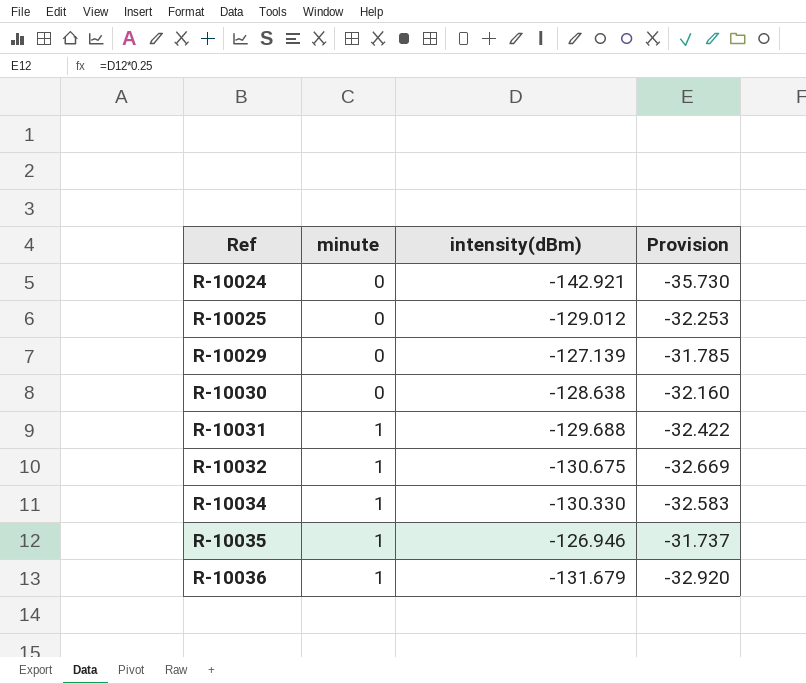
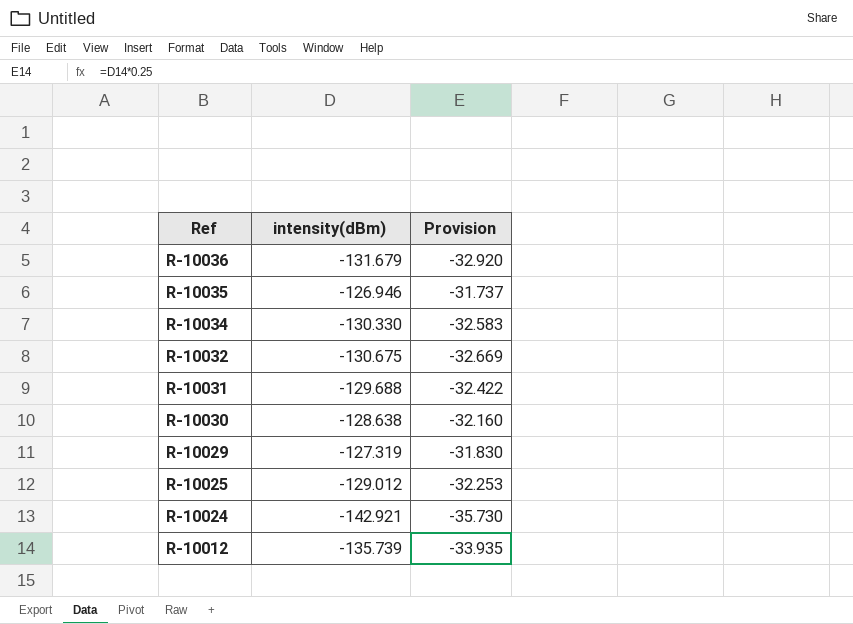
row order: Ref ascending -> Ref descending
column minute | position: 2 -> none
R-10029 | intensity(dBm): -127.139 -> -127.319
R-10029 | Provision: -31.785 -> -31.830
row R-10012: none -> -135.739 | -33.935

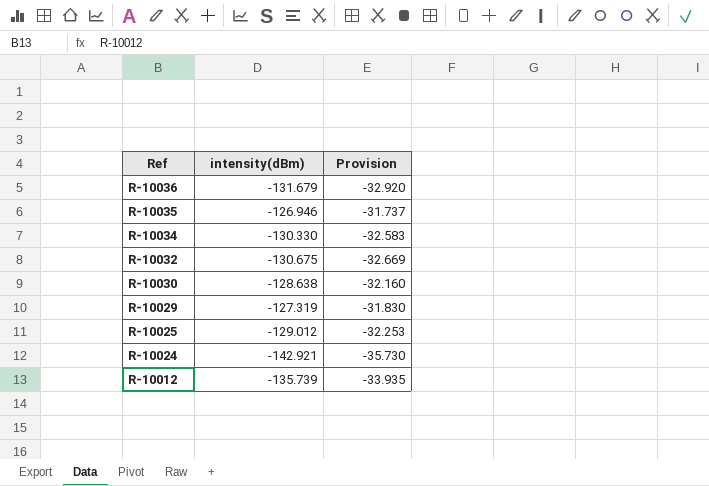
row R-10031: -129.688 | -32.422 -> none

